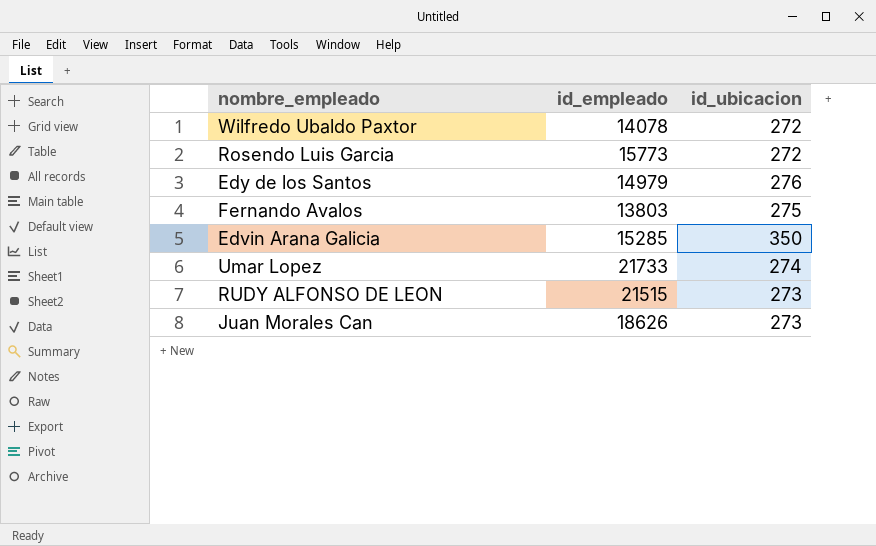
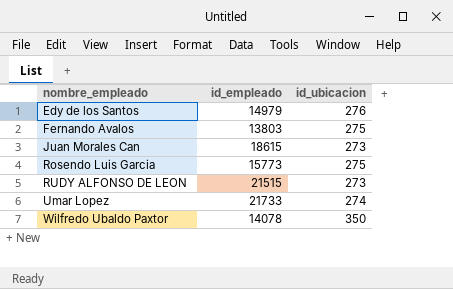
row order: none -> nombre_empleado ascending
row Edvin Arana Galicia: 15285 | 350 -> none
Juan Morales Can | id_empleado: 18626 -> 18615
Rosendo Luis Garcia | id_ubicacion: 272 -> 275
Wilfredo Ubaldo Paxtor | id_ubicacion: 272 -> 350

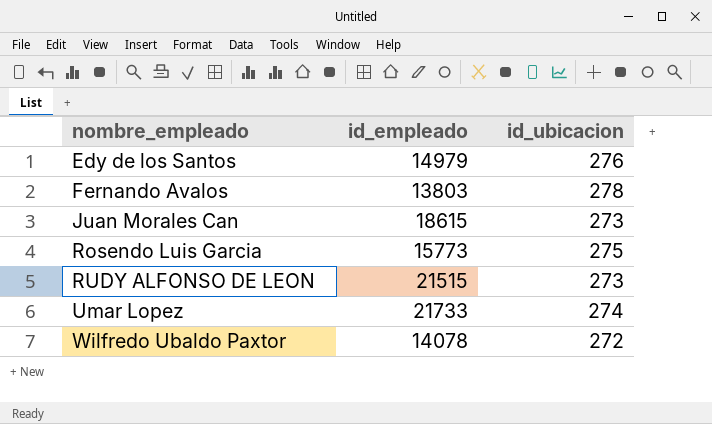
Fernando Avalos | id_ubicacion: 275 -> 278
Wilfredo Ubaldo Paxtor | id_ubicacion: 350 -> 272

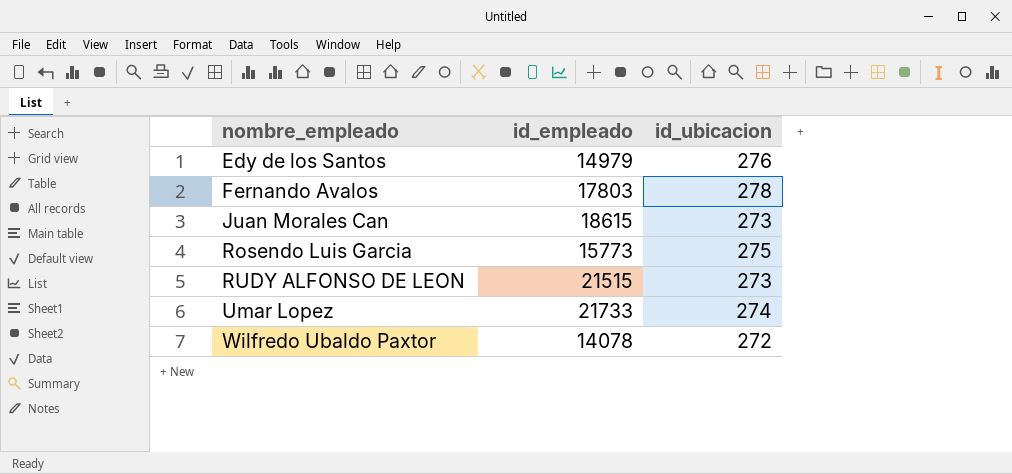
Fernando Avalos | id_empleado: 13803 -> 17803

